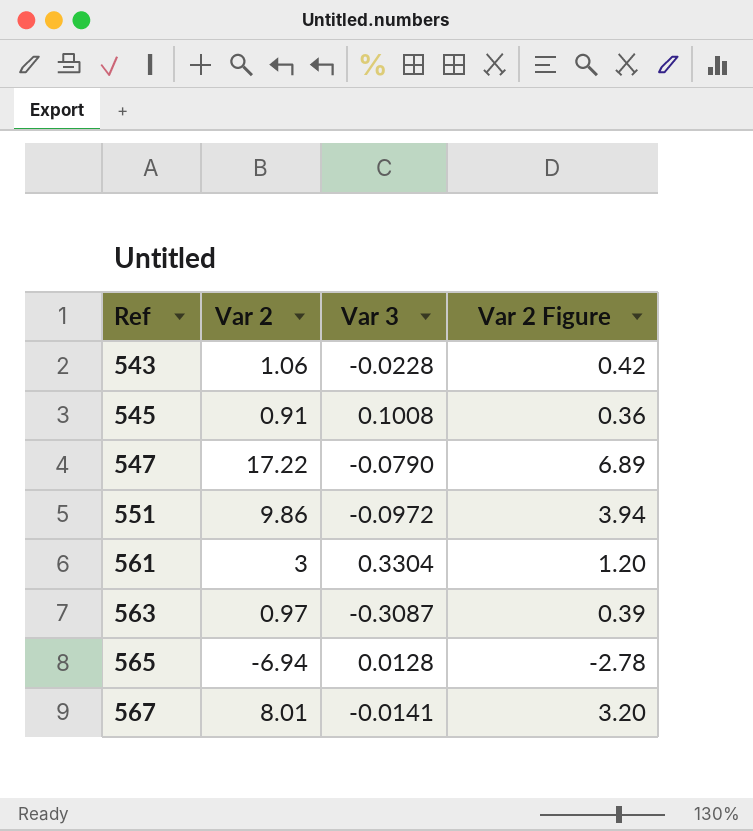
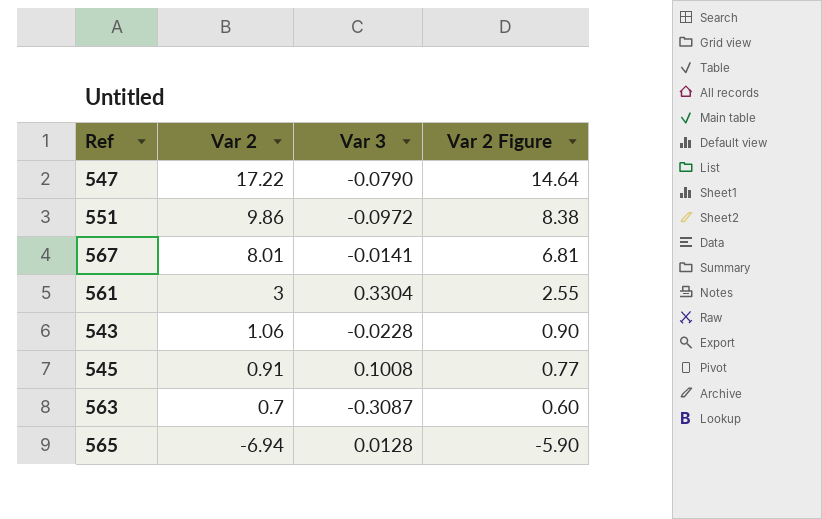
row order: Ref ascending -> Var 2 descending
column Var 2 Figure | formula: [Var 2] * 0.4 -> [Var 2] * 0.85
563 | Var 2: 0.97 -> 0.7

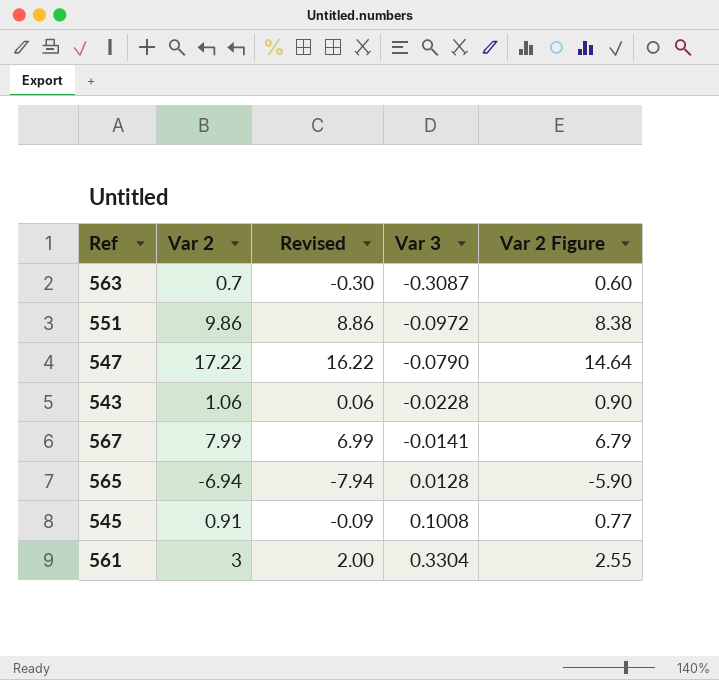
row order: Var 2 descending -> Var 3 ascending
column Revised | formula: none -> [Var 2] - 1
567 | Var 2: 8.01 -> 7.99
567 | Var 2 Figure: 6.81 -> 6.79

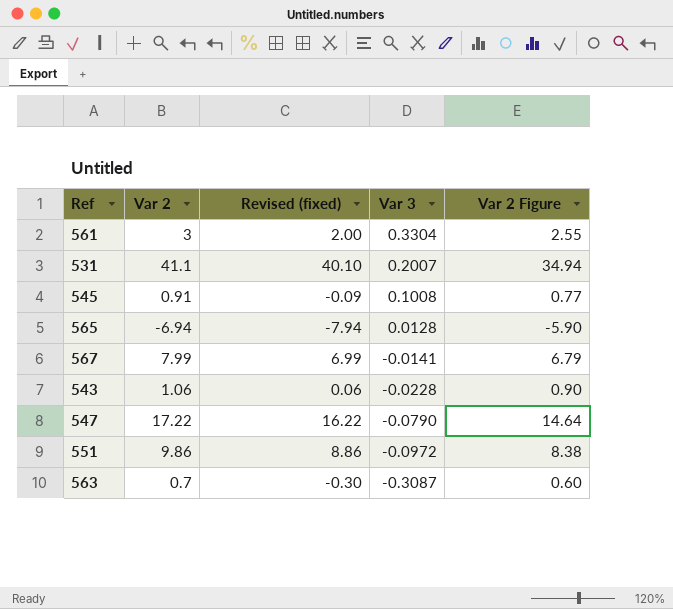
row order: Var 3 ascending -> Var 3 descending
column name: Revised -> Revised (fixed)
row 531: none -> 41.1 | 40.10 | 0.2007 | 34.94

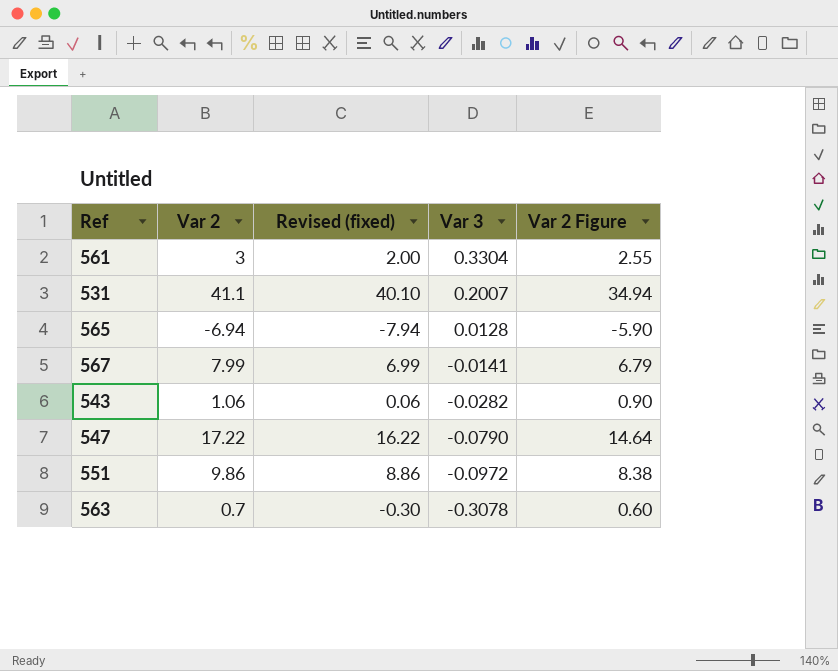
row 545: 0.91 | -0.09 | 0.1008 | 0.77 -> none
543 | Var 3: -0.0228 -> -0.0282
563 | Var 3: -0.3087 -> -0.3078

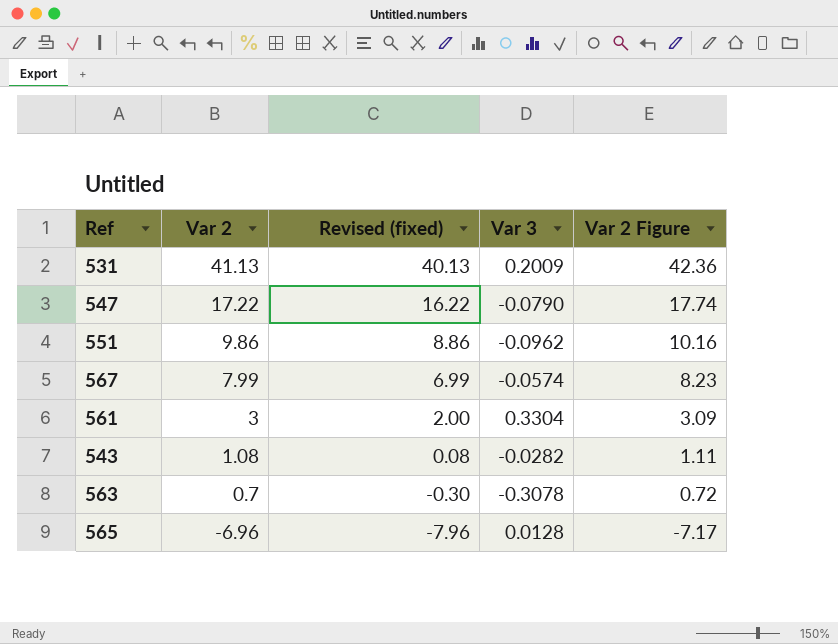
row order: Var 3 descending -> Var 2 descending
column Var 2 Figure | formula: [Var 2] * 0.85 -> [Var 2] * 1.03
531 | Var 2: 41.1 -> 41.13
531 | Revised (fixed): 40.10 -> 40.13
531 | Var 3: 0.2007 -> 0.2009
551 | Var 3: -0.0972 -> -0.0962
567 | Var 3: -0.0141 -> -0.0574
543 | Var 2: 1.06 -> 1.08
543 | Revised (fixed): 0.06 -> 0.08
565 | Var 2: -6.94 -> -6.96
565 | Revised (fixed): -7.94 -> -7.96

